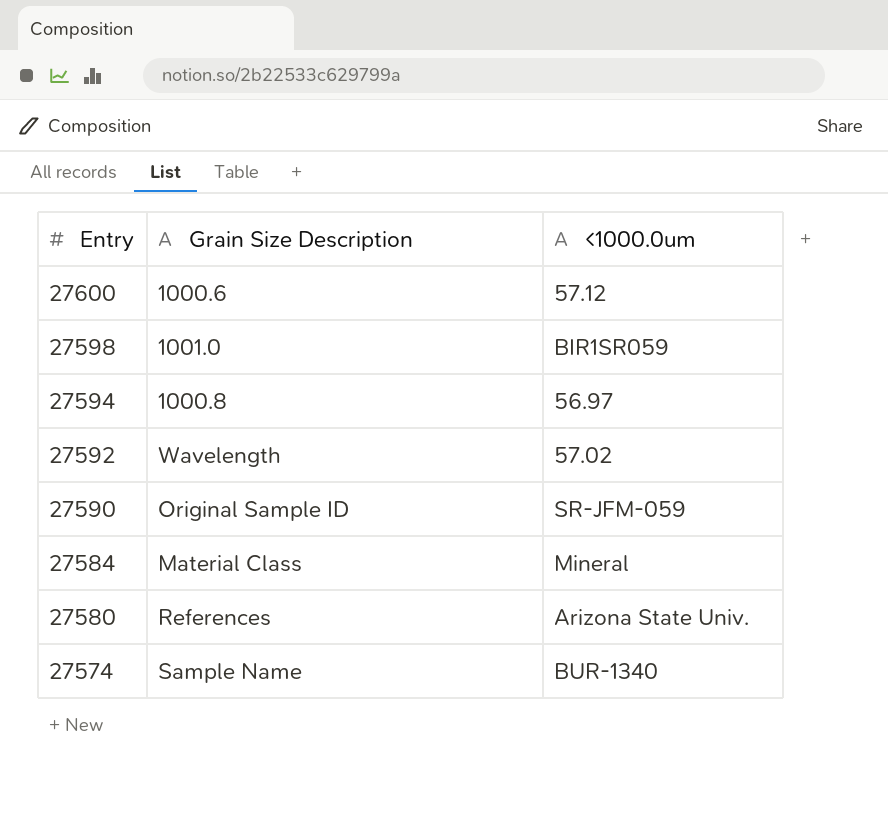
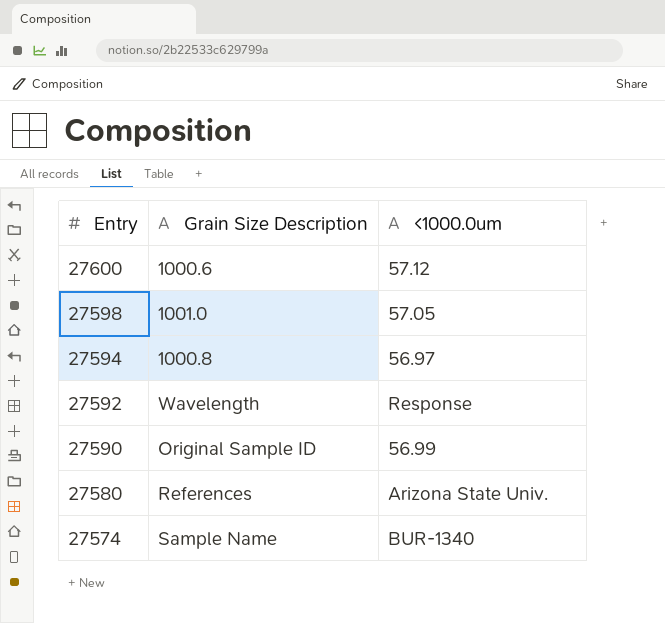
row 27584: Material Class | Mineral -> none
27598 | <1000.0um: BIR1SR059 -> 57.05
27592 | <1000.0um: 57.02 -> Response
27590 | <1000.0um: SR-JFM-059 -> 56.99

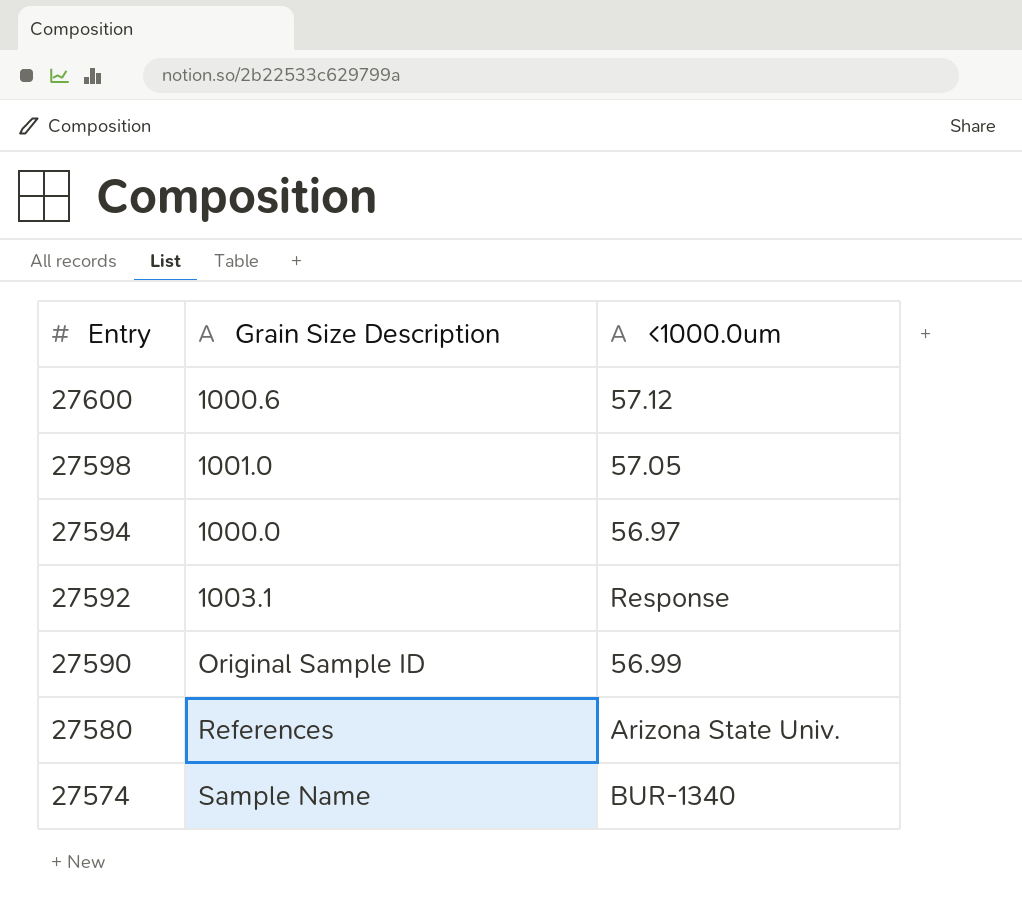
27594 | Grain Size Description: 1000.8 -> 1000.0
27592 | Grain Size Description: Wavelength -> 1003.1

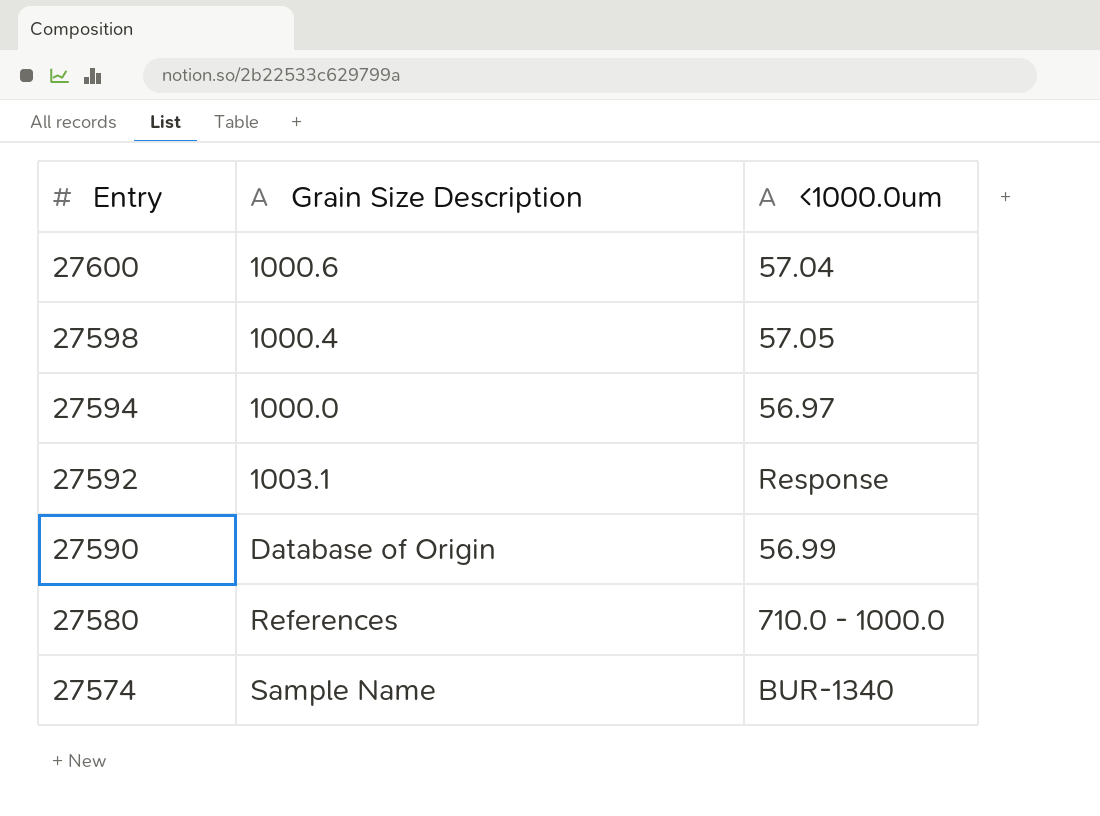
27600 | <1000.0um: 57.12 -> 57.04
27598 | Grain Size Description: 1001.0 -> 1000.4
27590 | Grain Size Description: Original Sample ID -> Database of Origin
27580 | <1000.0um: Arizona State Univ. -> 710.0 - 1000.0

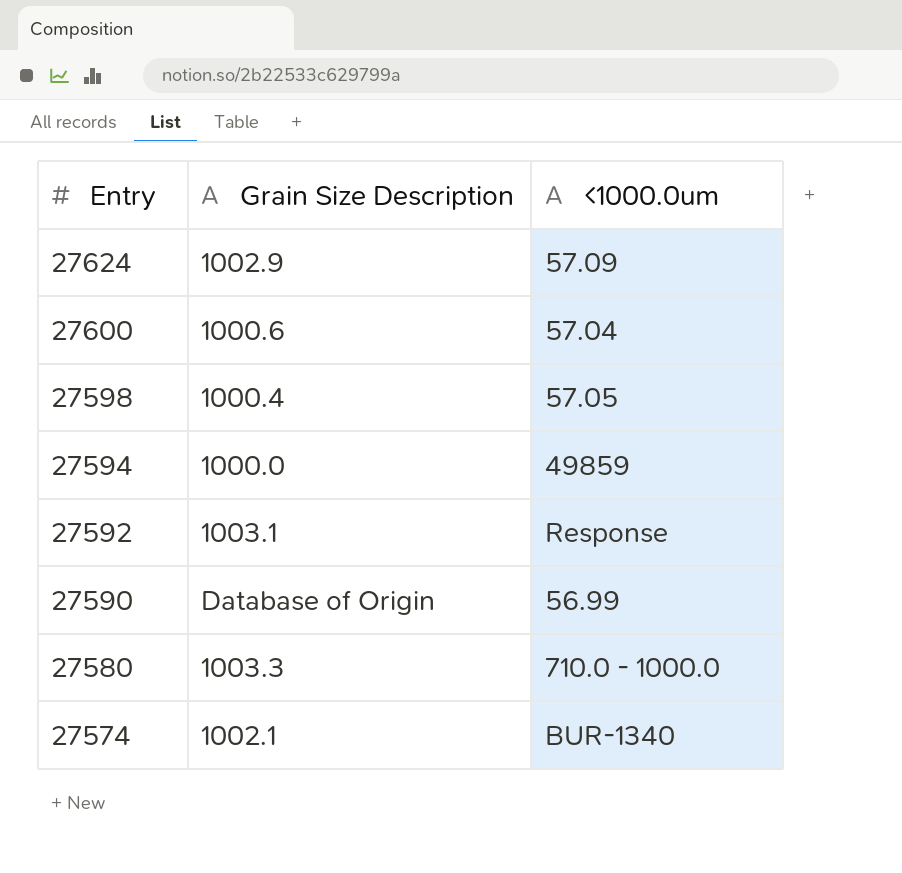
row 27624: none -> 1002.9 | 57.09
27594 | <1000.0um: 56.97 -> 49859
27580 | Grain Size Description: References -> 1003.3
27574 | Grain Size Description: Sample Name -> 1002.1

